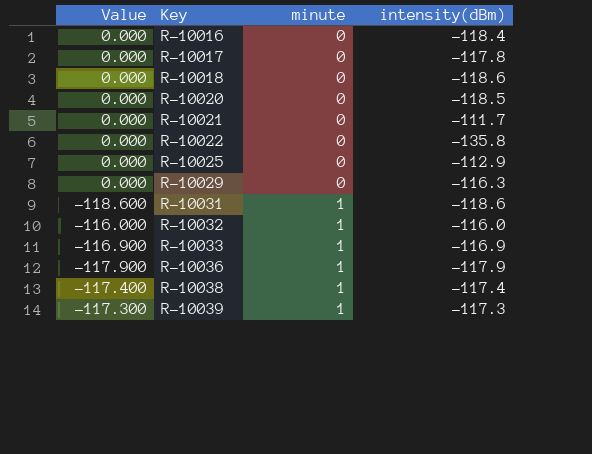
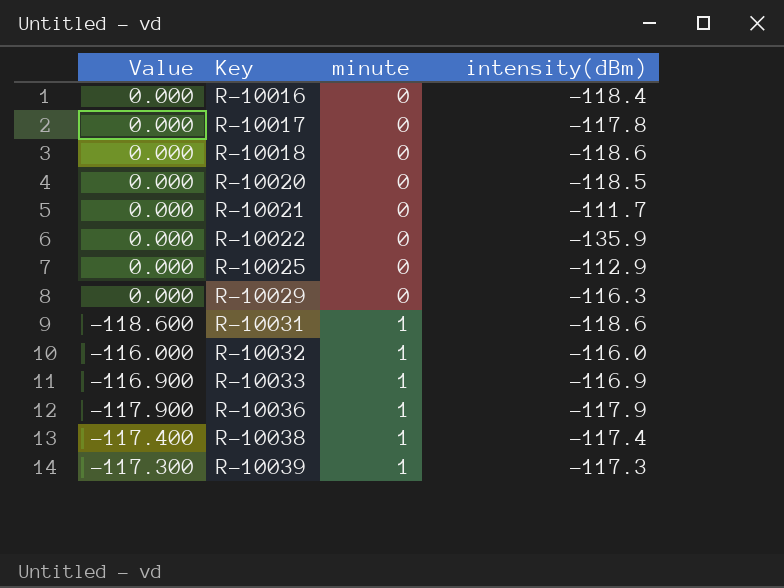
R-10022 | intensity(dBm): -135.8 -> -135.9

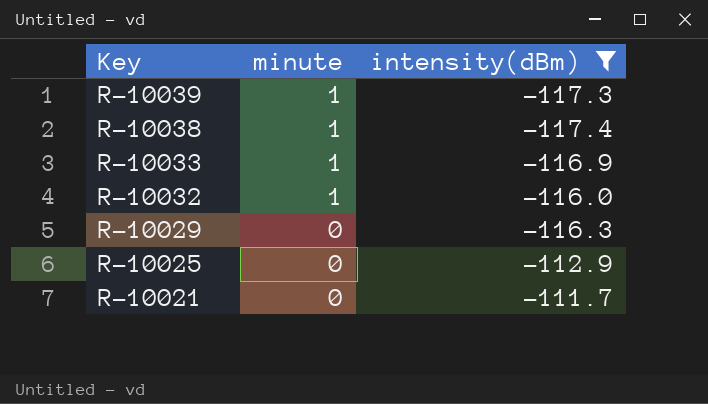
filter: none -> intensity(dBm) >= -117.4
row order: Key ascending -> Key descending
column Value | formula: [minute] * [intensity(dBm)] -> none

